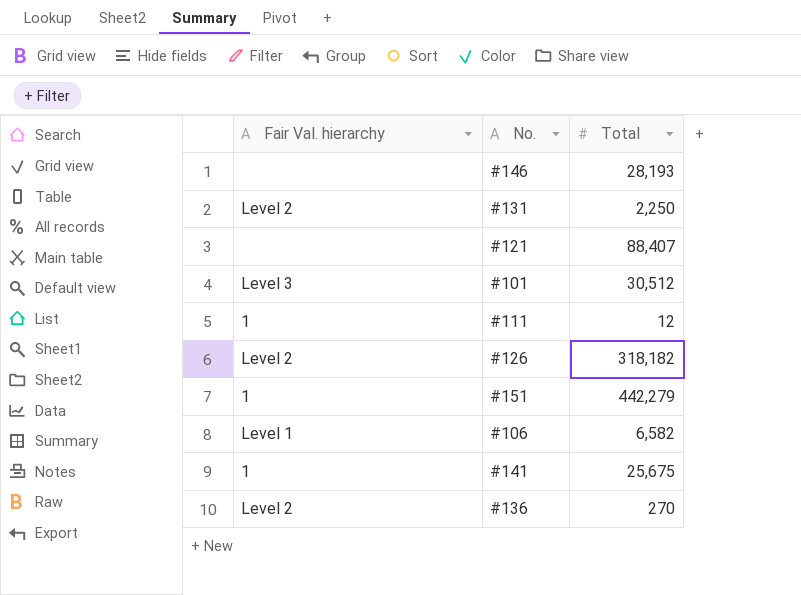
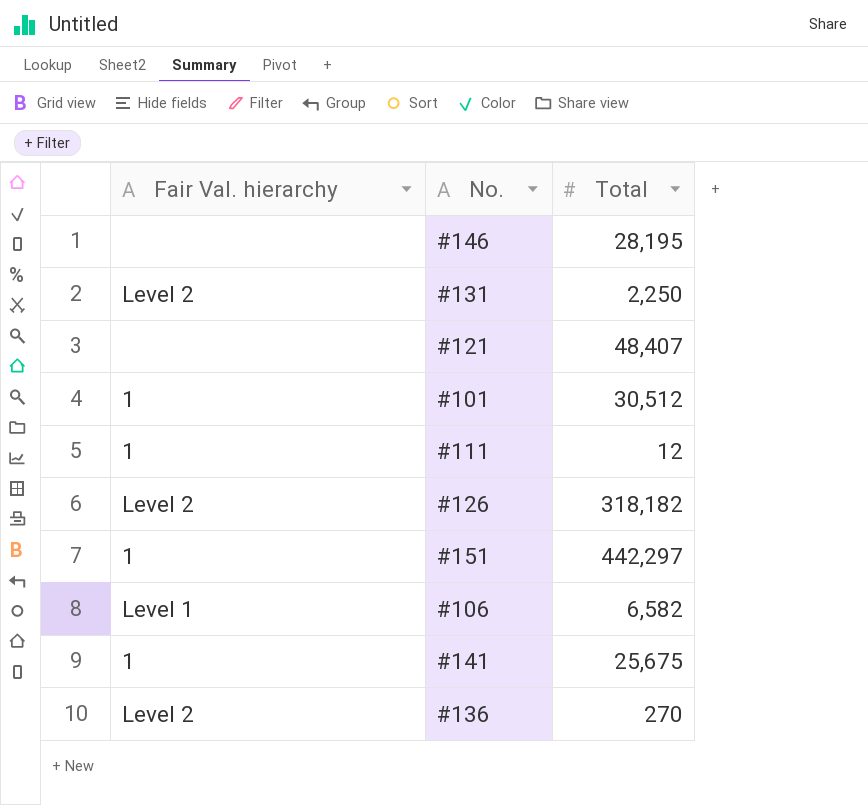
#146 | Total: 28,193 -> 28,195
#121 | Total: 88,407 -> 48,407
#101 | Fair Val. hierarchy: Level 3 -> 1
#151 | Total: 442,279 -> 442,297

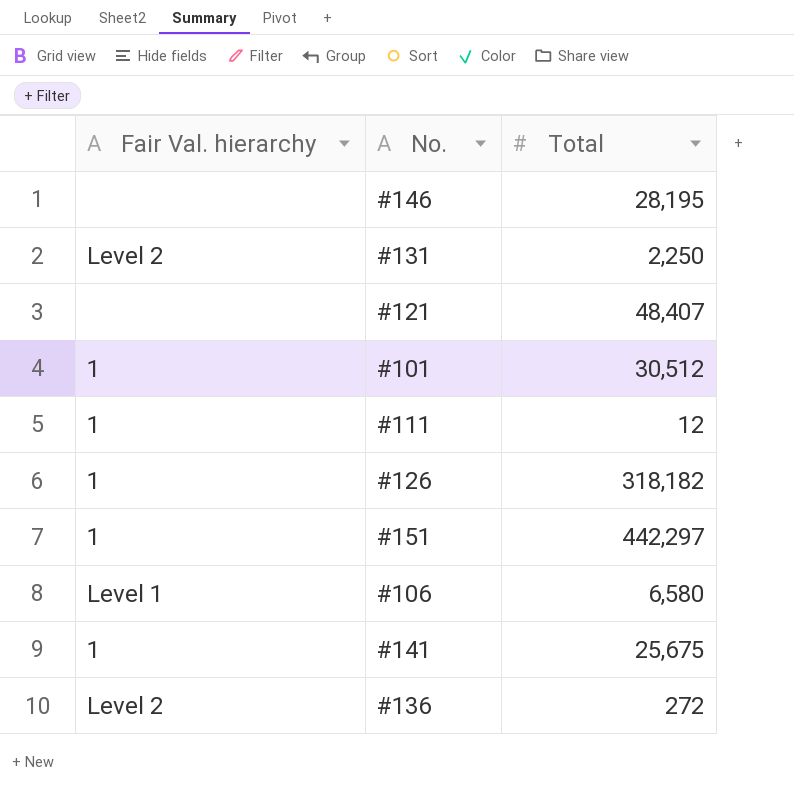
#126 | Fair Val. hierarchy: Level 2 -> 1
#106 | Total: 6,582 -> 6,580
#136 | Total: 270 -> 272

